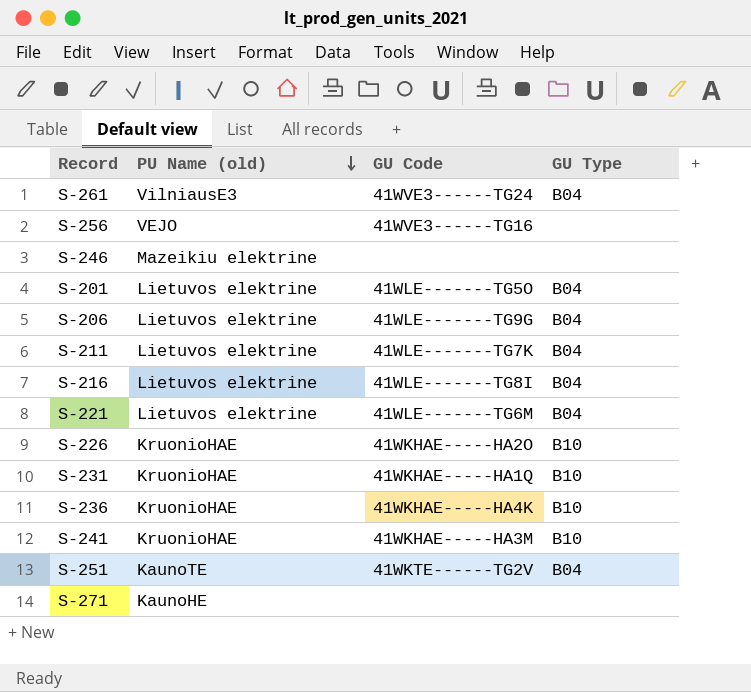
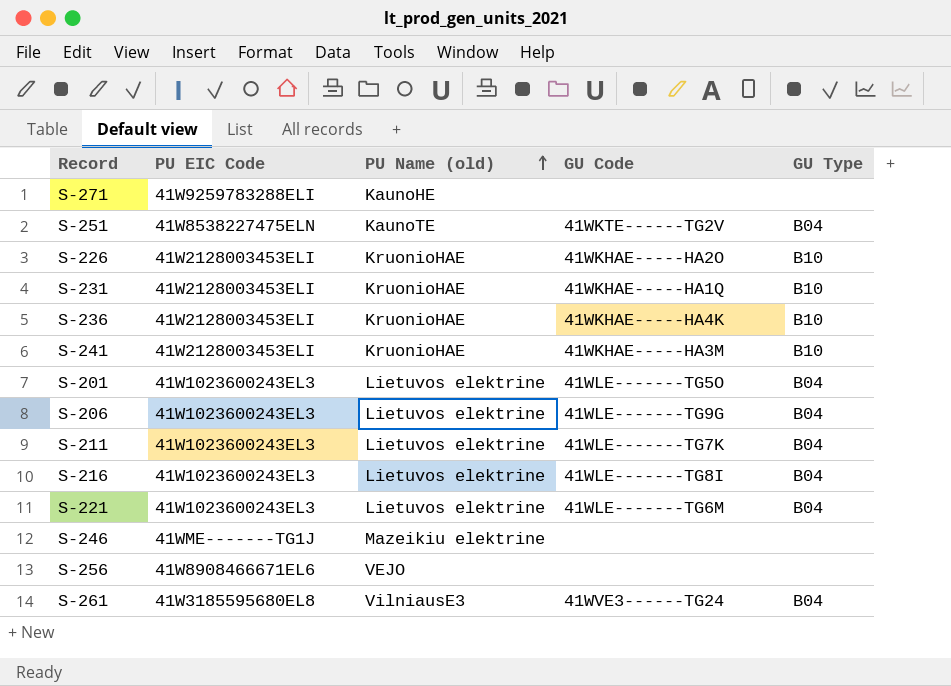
row order: PU Name (old) descending -> PU Name (old) ascending
column PU EIC Code | position: none -> 2
S-256 | GU Code: 41WVE3------TG16 -> none

